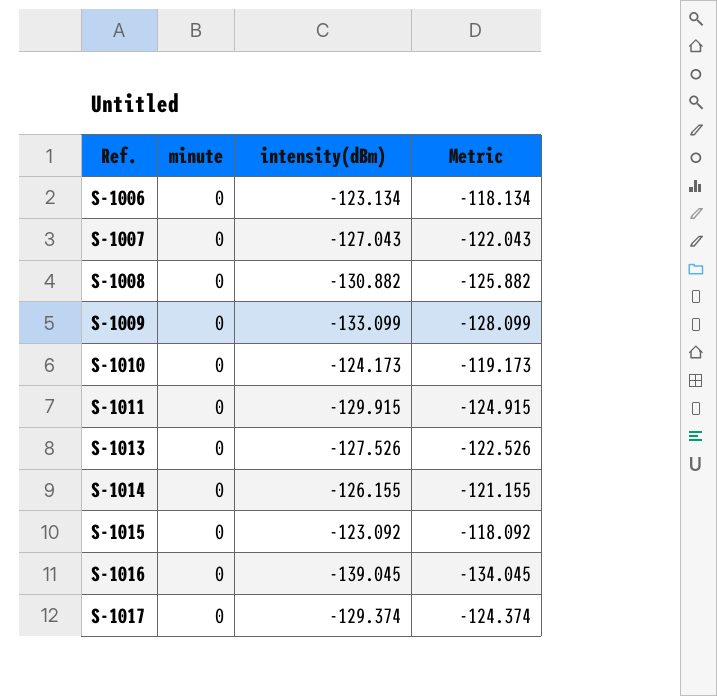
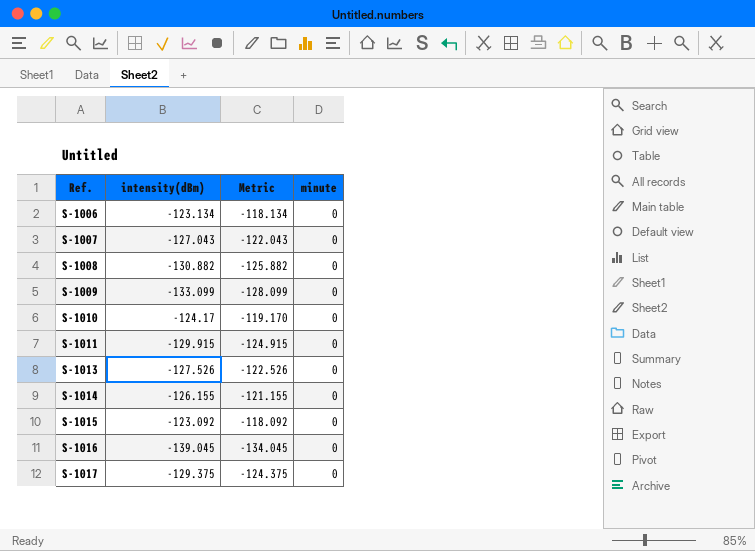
column minute | position: 2 -> 4
S-1010 | intensity(dBm): -124.173 -> -124.17
S-1010 | Metric: -119.173 -> -119.170
S-1017 | intensity(dBm): -129.374 -> -129.375
S-1017 | Metric: -124.374 -> -124.375

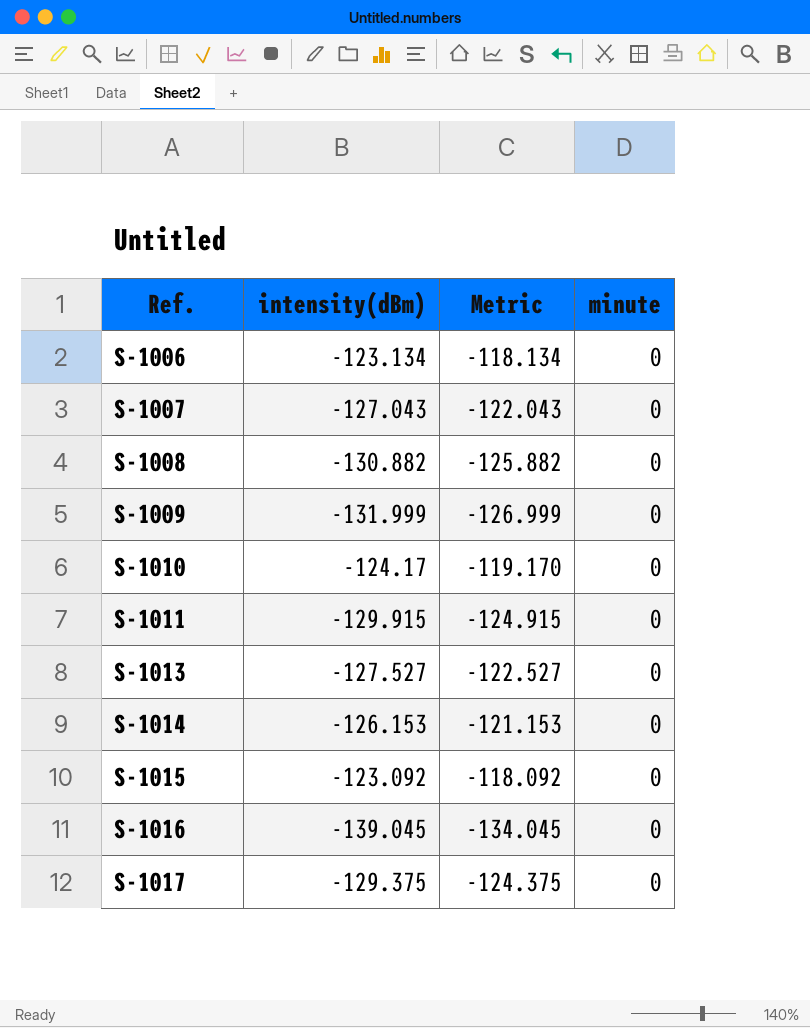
S-1009 | intensity(dBm): -133.099 -> -131.999
S-1009 | Metric: -128.099 -> -126.999
S-1013 | intensity(dBm): -127.526 -> -127.527
S-1013 | Metric: -122.526 -> -122.527
S-1014 | intensity(dBm): -126.155 -> -126.153
S-1014 | Metric: -121.155 -> -121.153

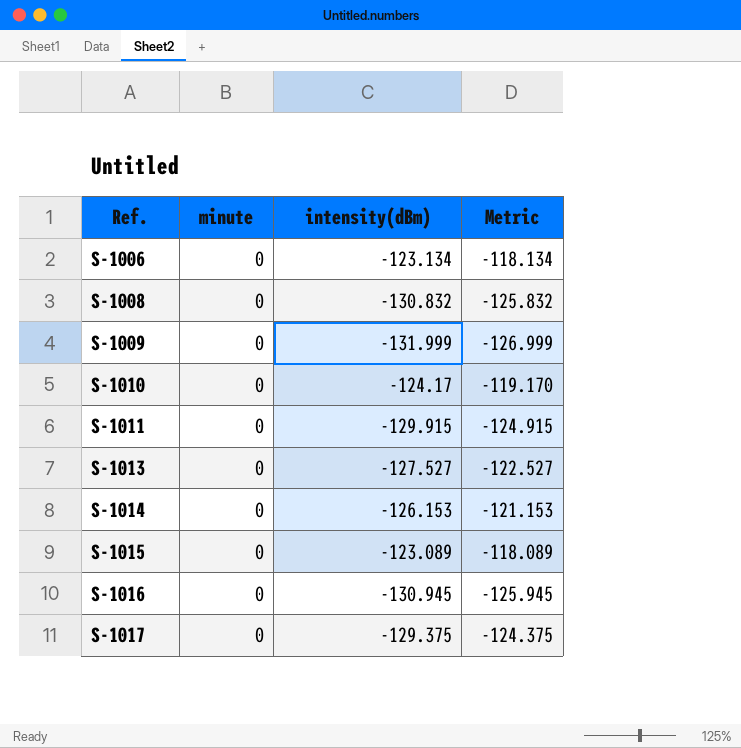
column minute | position: 4 -> 2
row S-1007: -127.043 | -122.043 | 0 -> none
S-1008 | intensity(dBm): -130.882 -> -130.832
S-1008 | Metric: -125.882 -> -125.832
S-1015 | intensity(dBm): -123.092 -> -123.089
S-1015 | Metric: -118.092 -> -118.089
S-1016 | intensity(dBm): -139.045 -> -130.945
S-1016 | Metric: -134.045 -> -125.945

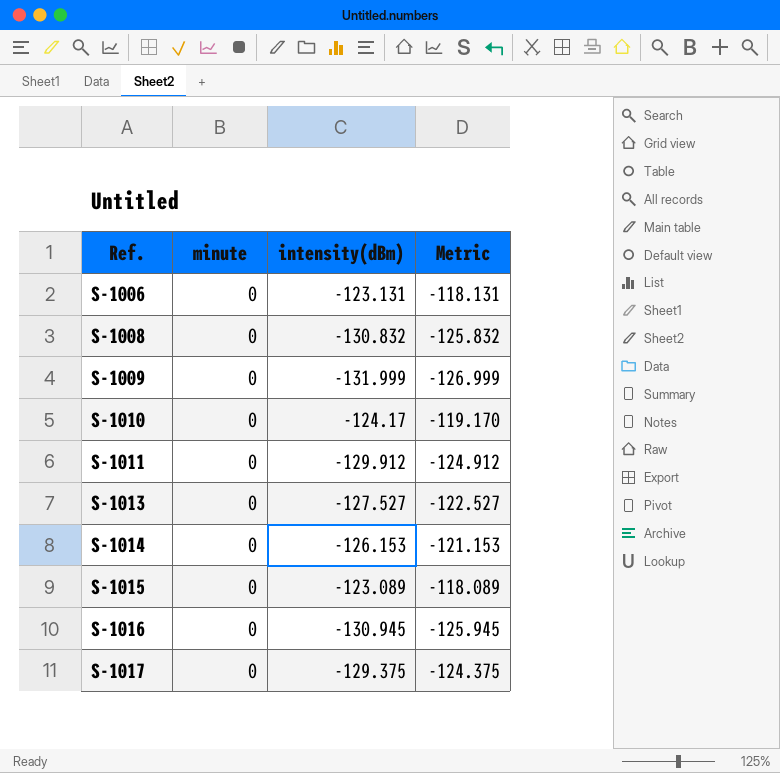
S-1006 | intensity(dBm): -123.134 -> -123.131
S-1006 | Metric: -118.134 -> -118.131
S-1011 | intensity(dBm): -129.915 -> -129.912
S-1011 | Metric: -124.915 -> -124.912

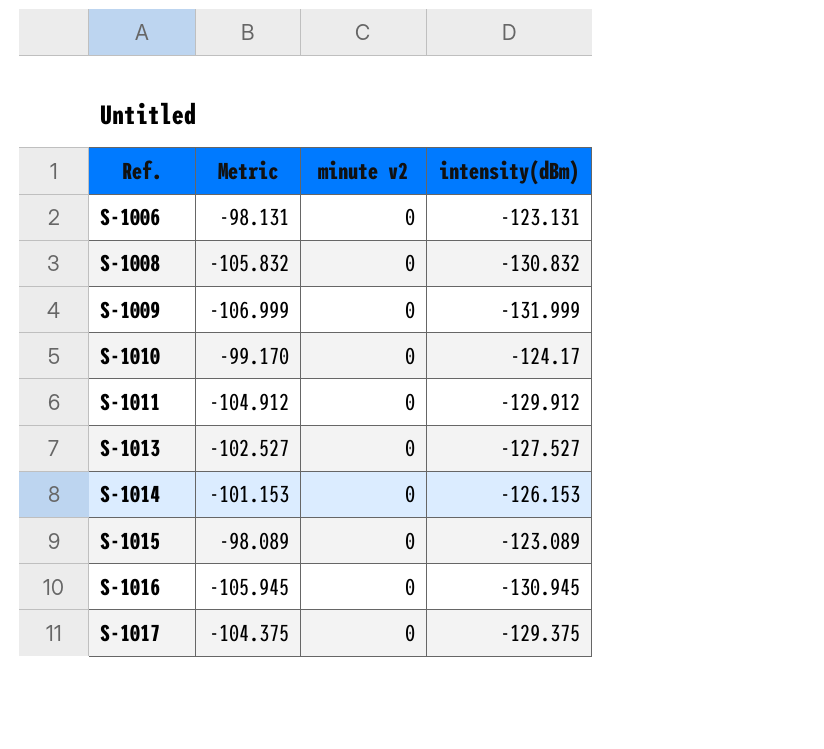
column Metric | formula: [intensity(dBm)] + 5 -> [intensity(dBm)] + 25
column Metric | position: 4 -> 2
column name: minute -> minute v2

